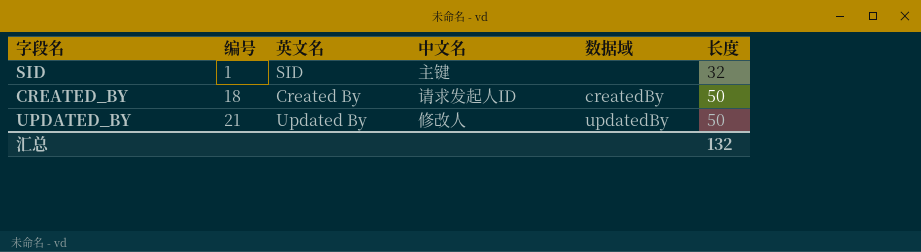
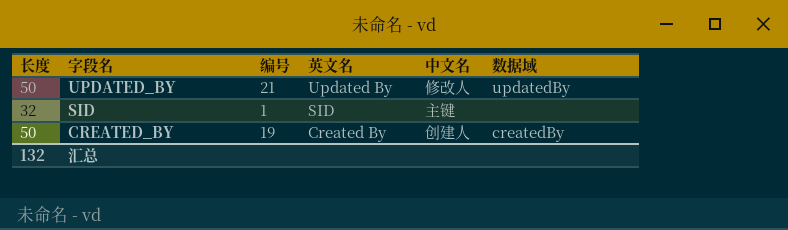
row order: 编号 ascending -> 字段名 descending
column 长度 | position: 6 -> 1
CREATED_BY | 编号: 18 -> 19
CREATED_BY | 中文名: 请求发起人ID -> 创建人

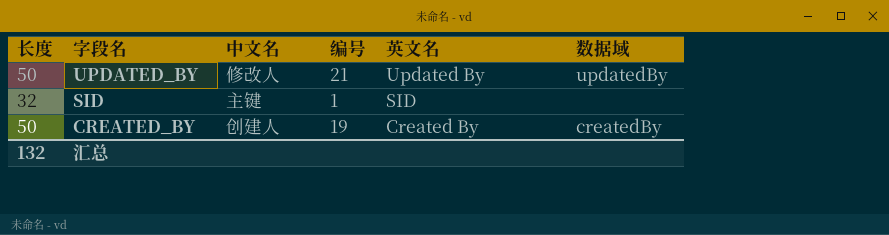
column 中文名 | position: 5 -> 3

